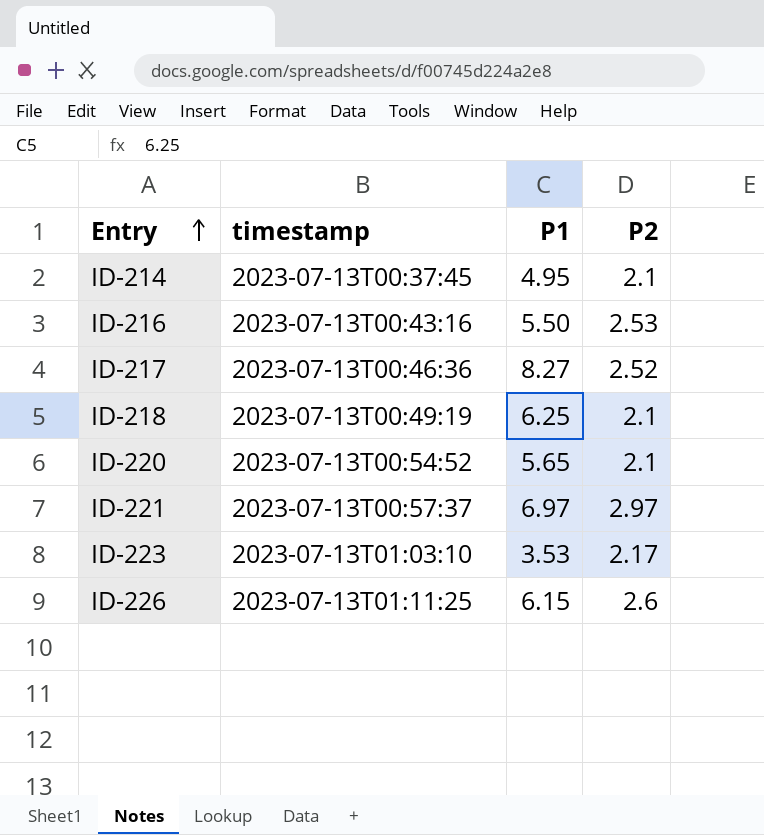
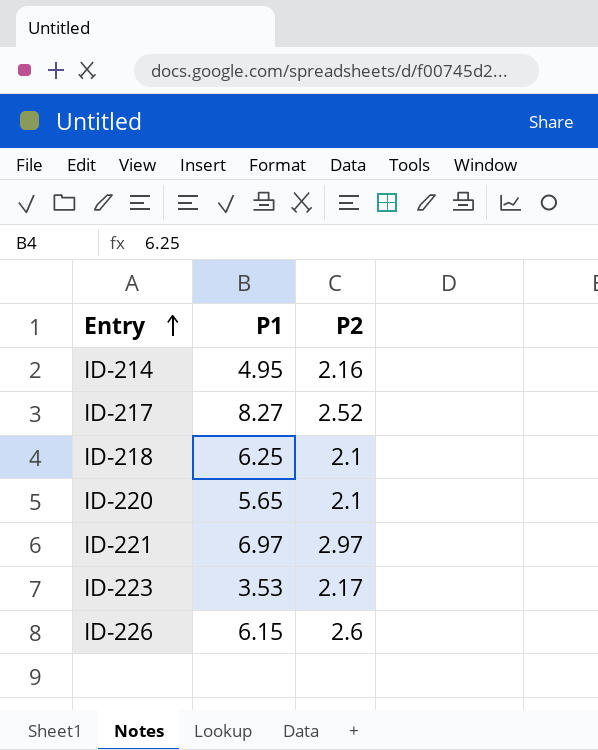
column timestamp | position: 2 -> none
row ID-216: 2023-07-13T00:43:16 | 5.50 | 2.53 -> none
ID-214 | P2: 2.1 -> 2.16

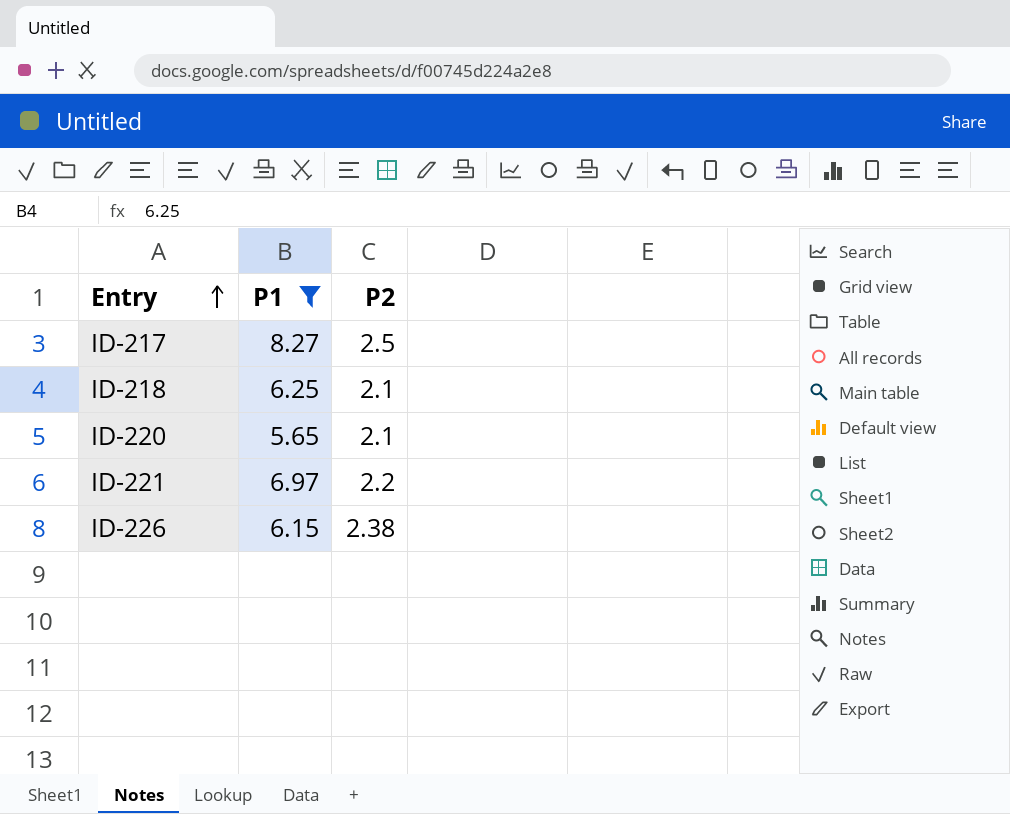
filter: none -> P1 >= 5.65
ID-217 | P2: 2.52 -> 2.5
ID-221 | P2: 2.97 -> 2.2
ID-226 | P2: 2.6 -> 2.38

